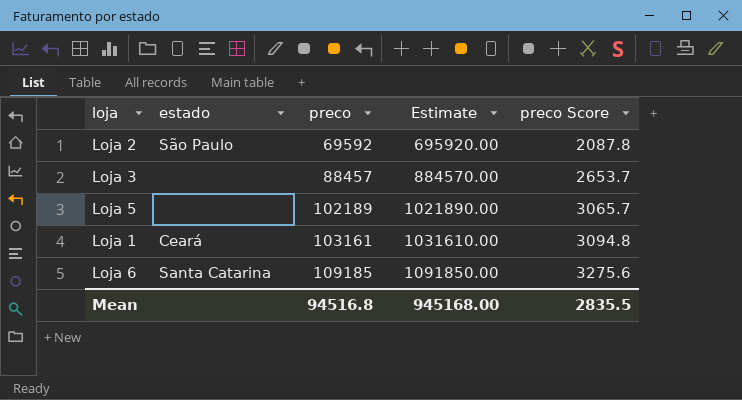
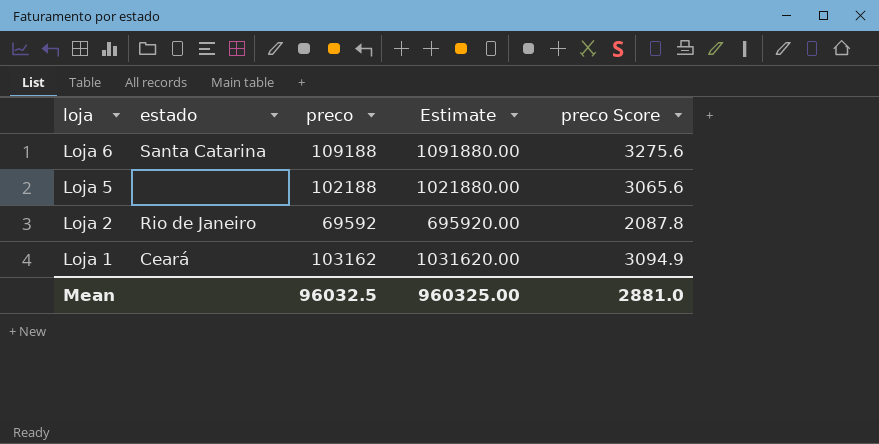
row order: preco ascending -> loja descending
row Loja 3: none | 88457 | 884570.00 | 2653.7 -> none
Loja 6 | preco: 109185 -> 109188
Loja 6 | Estimate: 1091850.00 -> 1091880.00
Loja 5 | preco: 102189 -> 102188
Loja 5 | Estimate: 1021890.00 -> 1021880.00
Loja 5 | preco Score: 3065.7 -> 3065.6
Loja 2 | estado: São Paulo -> Rio de Janeiro
Loja 1 | preco: 103161 -> 103162
Loja 1 | Estimate: 1031610.00 -> 1031620.00
Loja 1 | preco Score: 3094.8 -> 3094.9
Mean | preco: 94516.8 -> 96032.5
Mean | Estimate: 945168.00 -> 960325.00
Mean | preco Score: 2835.5 -> 2881.0

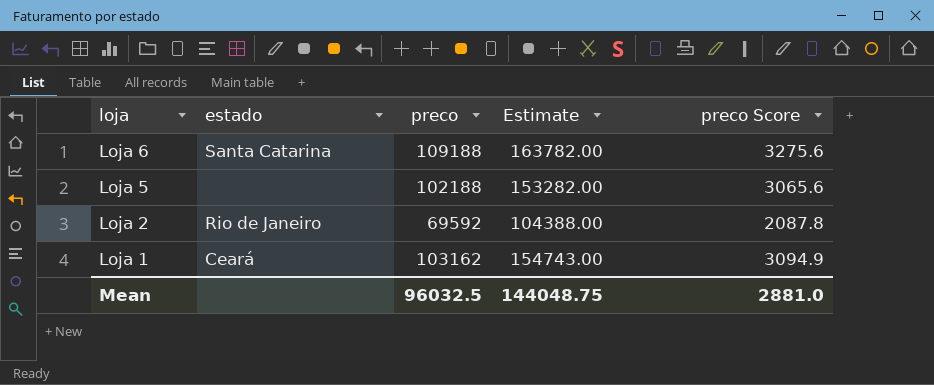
column Estimate | formula: [preco] * 10 -> [preco] * 1.5
Mean | Estimate: 960325.00 -> 144048.75

